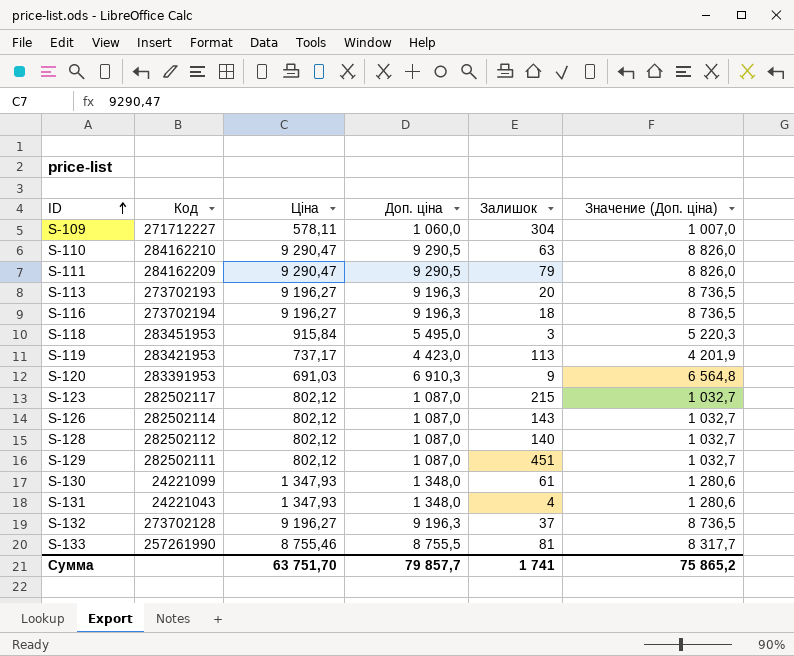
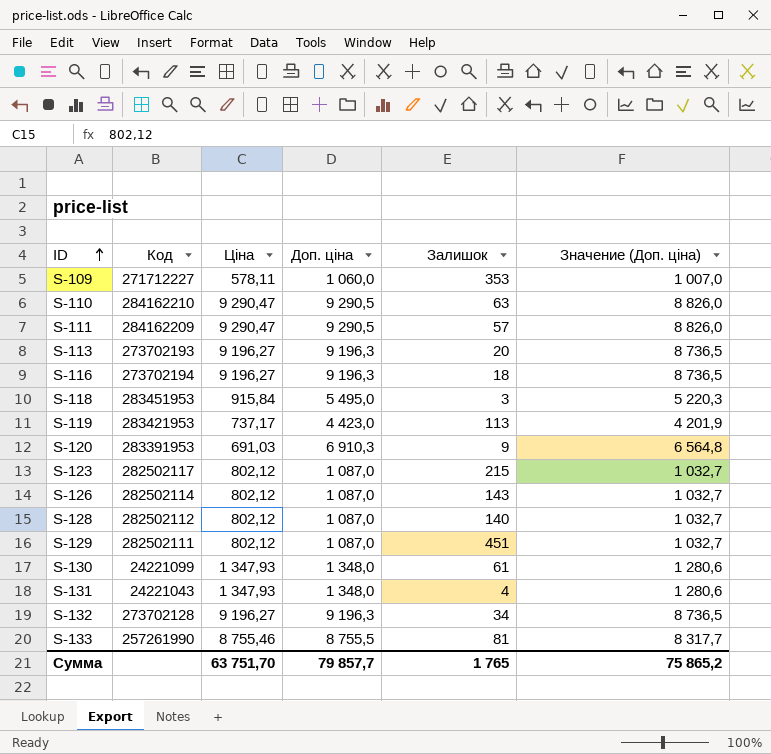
S-109 | Залишок: 304 -> 353
S-111 | Залишок: 79 -> 57
S-132 | Залишок: 37 -> 34
Сумма | Залишок: 1 741 -> 1 765

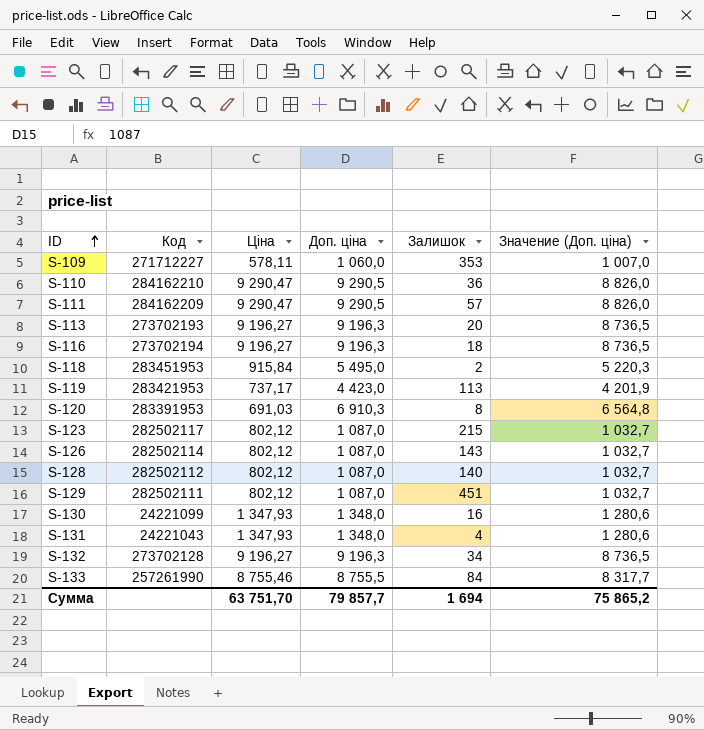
S-110 | Залишок: 63 -> 36
S-118 | Залишок: 3 -> 2
S-120 | Залишок: 9 -> 8
S-130 | Залишок: 61 -> 16
S-133 | Залишок: 81 -> 84
Сумма | Залишок: 1 765 -> 1 694

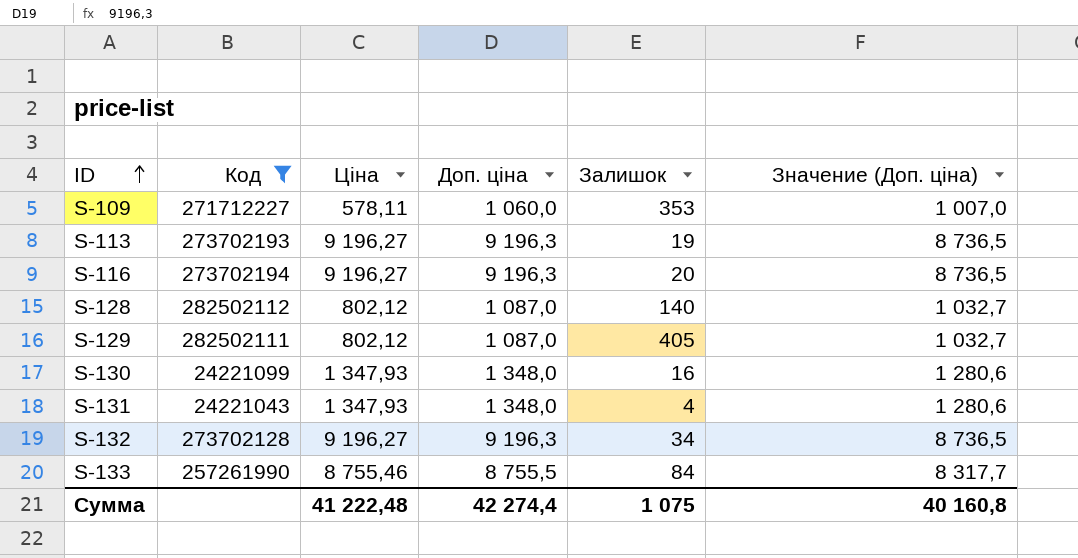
filter: none -> Код <= 282502112
S-113 | Залишок: 20 -> 19
S-116 | Залишок: 18 -> 20
S-129 | Залишок: 451 -> 405
Сумма | Ціна: 63 751,70 -> 41 222,48
Сумма | Доп. ціна: 79 857,7 -> 42 274,4
Сумма | Залишок: 1 694 -> 1 075
Сумма | Значение (Доп. ціна): 75 865,2 -> 40 160,8

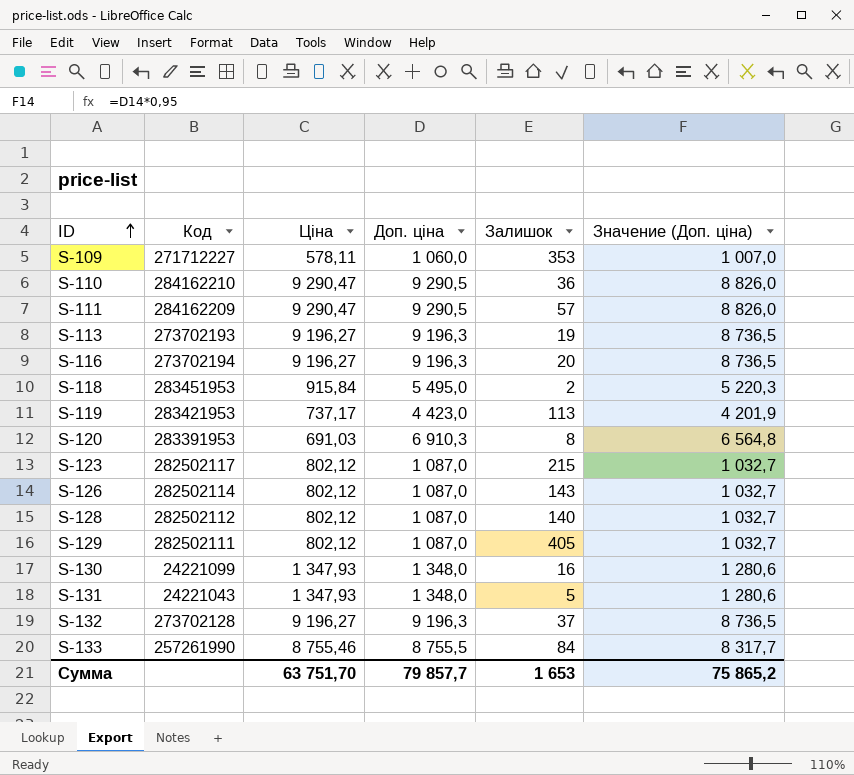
filter: Код <= 282502112 -> none
S-131 | Залишок: 4 -> 5
S-132 | Залишок: 34 -> 37
Сумма | Ціна: 41 222,48 -> 63 751,70
Сумма | Доп. ціна: 42 274,4 -> 79 857,7
Сумма | Залишок: 1 075 -> 1 653
Сумма | Значение (Доп. ціна): 40 160,8 -> 75 865,2

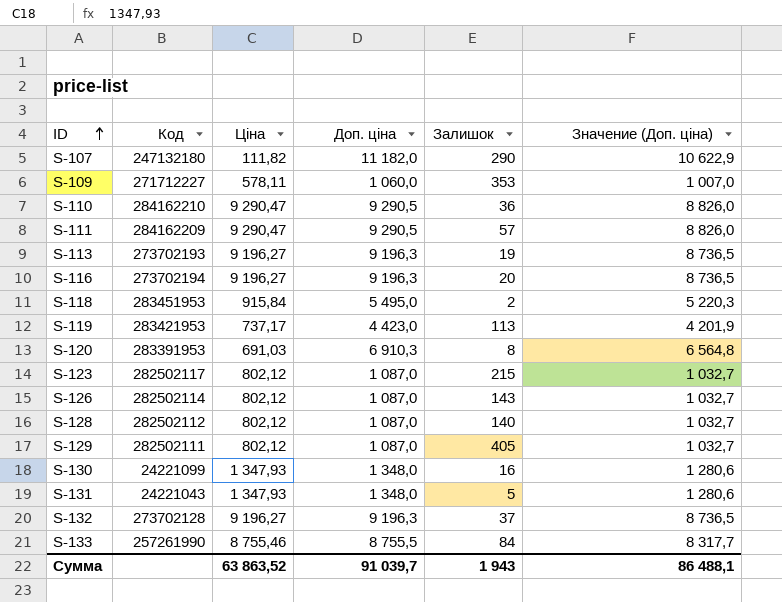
row S-107: none -> 247132180 | 111,82 | 11 182,0 | 290 | 10 622,9
Сумма | Ціна: 63 751,70 -> 63 863,52
Сумма | Доп. ціна: 79 857,7 -> 91 039,7
Сумма | Залишок: 1 653 -> 1 943
Сумма | Значение (Доп. ціна): 75 865,2 -> 86 488,1

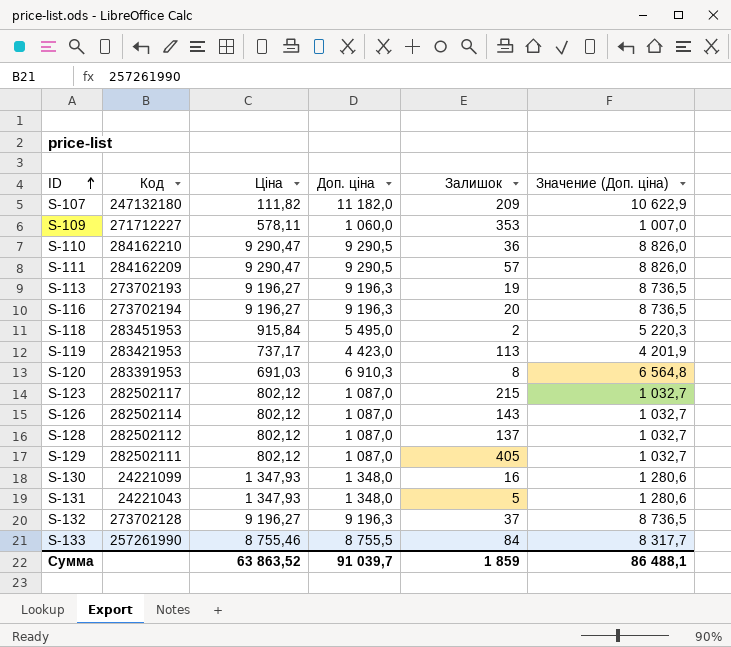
S-107 | Залишок: 290 -> 209
S-128 | Залишок: 140 -> 137
Сумма | Залишок: 1 943 -> 1 859

